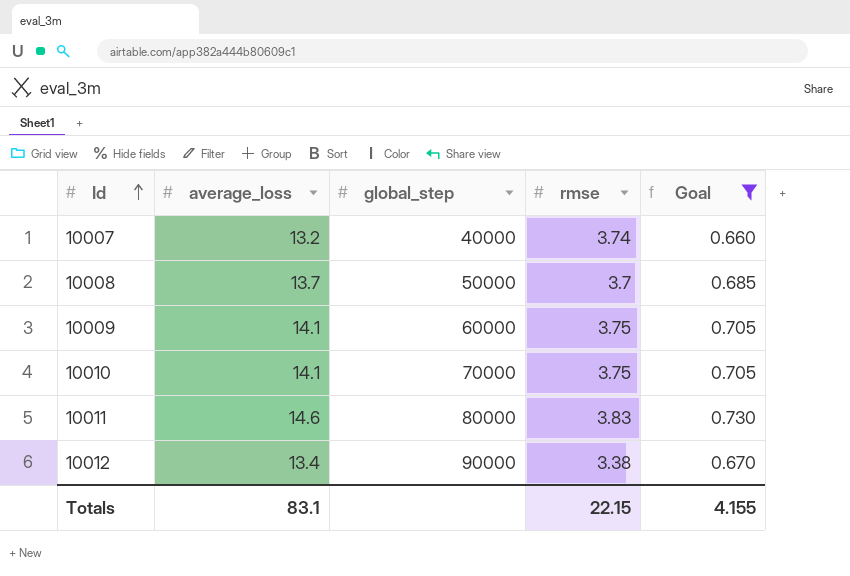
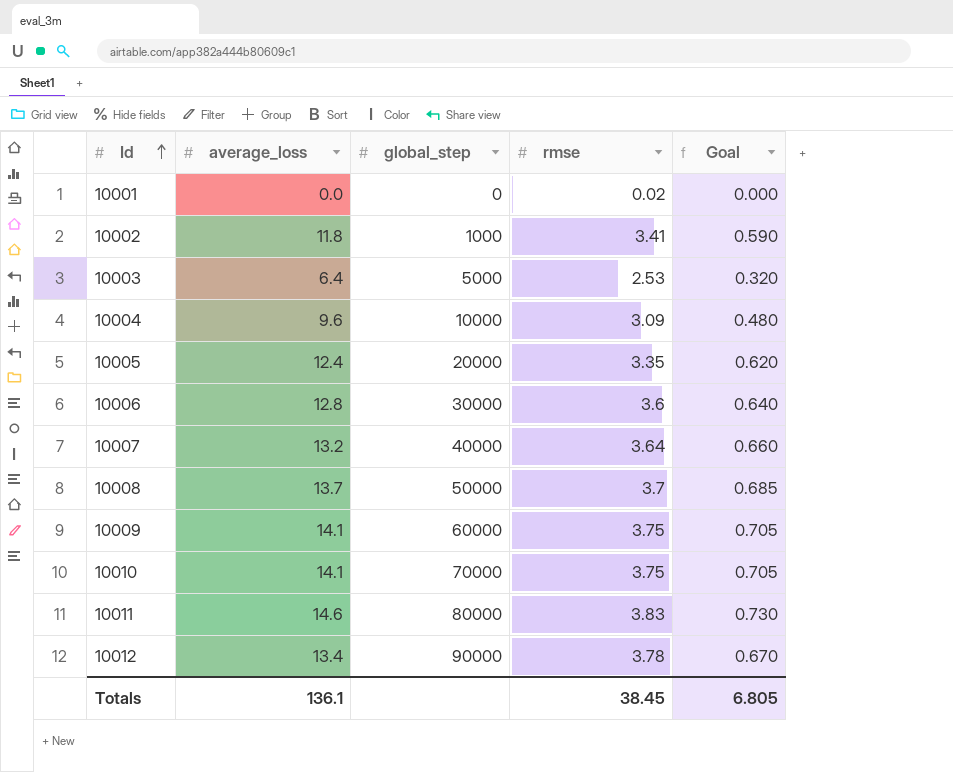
filter: Goal >= 0.660 -> none
10007 | rmse: 3.74 -> 3.64
10012 | rmse: 3.38 -> 3.78
Totals | average_loss: 83.1 -> 136.1
Totals | rmse: 22.15 -> 38.45
Totals | Goal: 4.155 -> 6.805

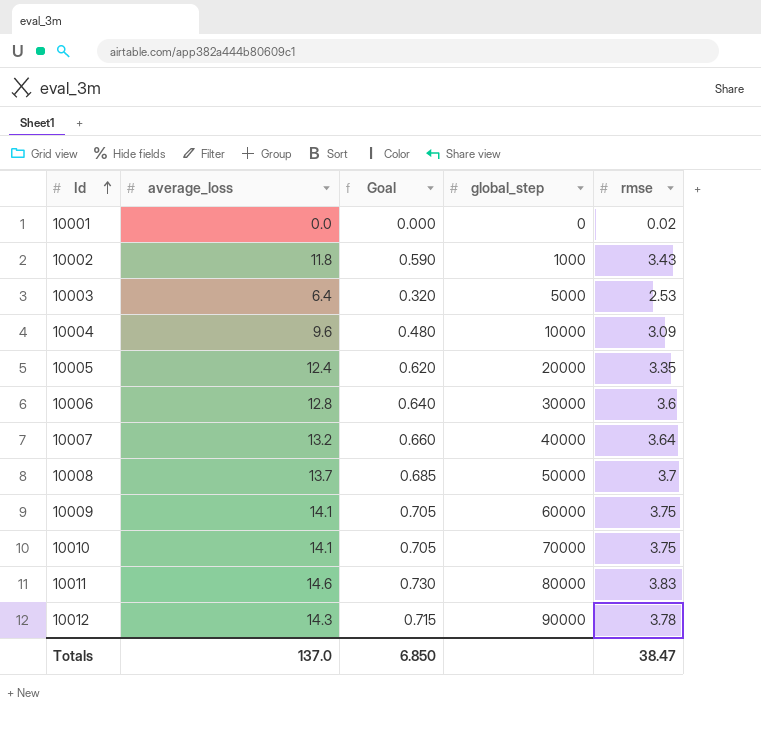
column Goal | position: 5 -> 3
10002 | rmse: 3.41 -> 3.43
10012 | average_loss: 13.4 -> 14.3
10012 | Goal: 0.670 -> 0.715
Totals | average_loss: 136.1 -> 137.0
Totals | Goal: 6.805 -> 6.850
Totals | rmse: 38.45 -> 38.47

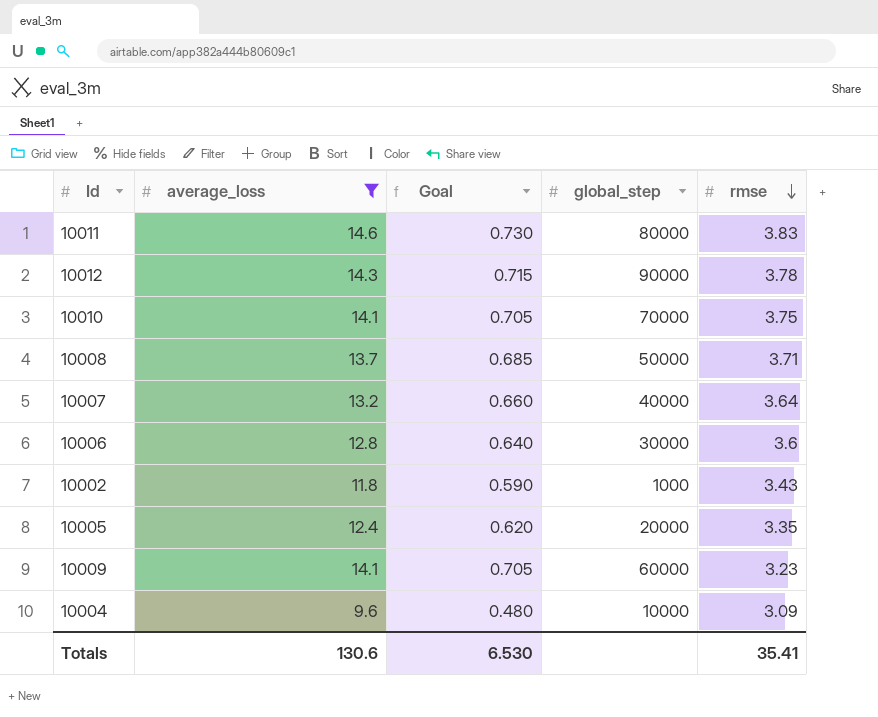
filter: none -> average_loss >= 9.6
row order: Id ascending -> rmse descending
10008 | rmse: 3.7 -> 3.71
10009 | rmse: 3.75 -> 3.23
Totals | average_loss: 137.0 -> 130.6
Totals | Goal: 6.850 -> 6.530
Totals | rmse: 38.47 -> 35.41

